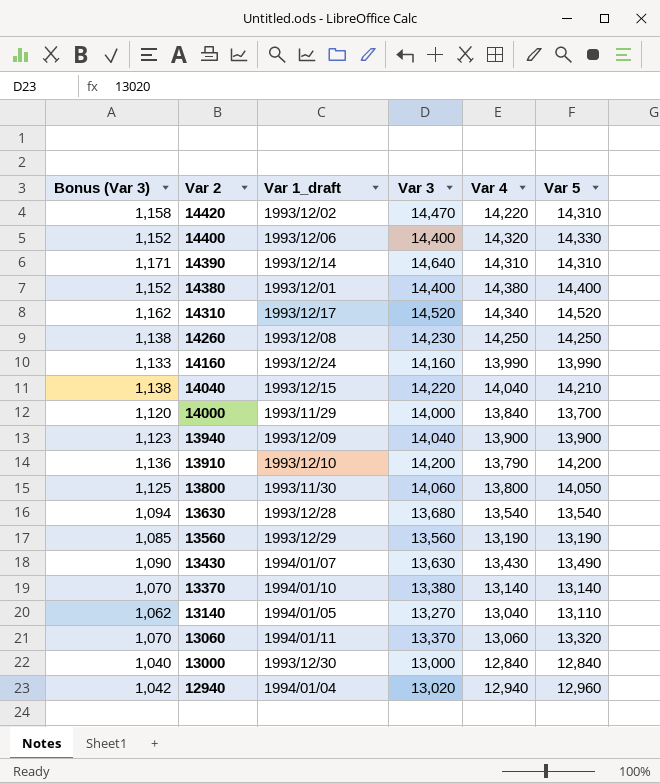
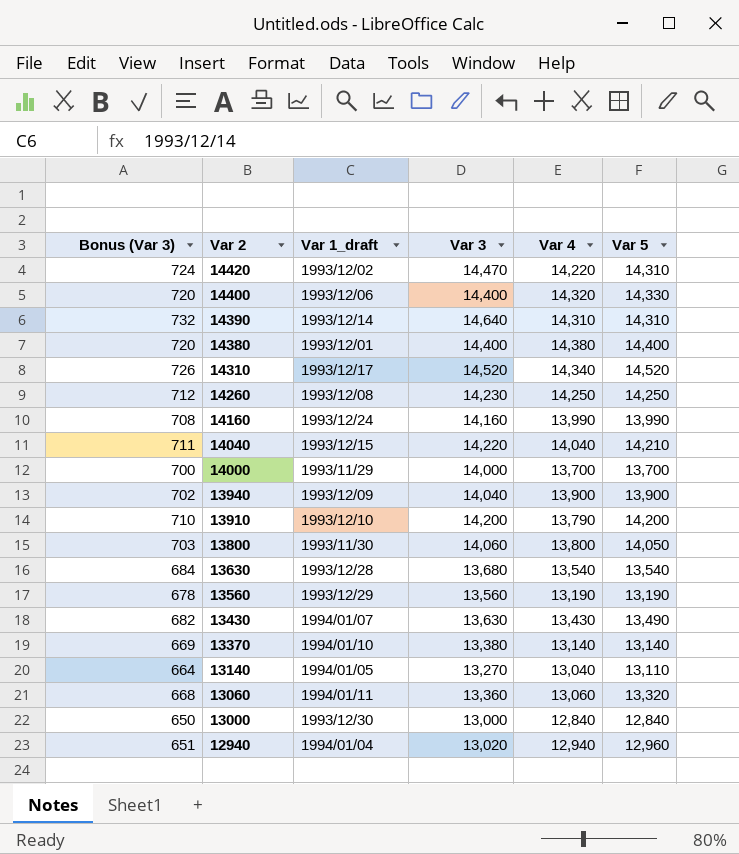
column Bonus (Var 3) | formula: [Var 3] * 0.08 -> [Var 3] * 0.05
14000 | Var 4: 13,840 -> 13,700
13060 | Var 3: 13,370 -> 13,360

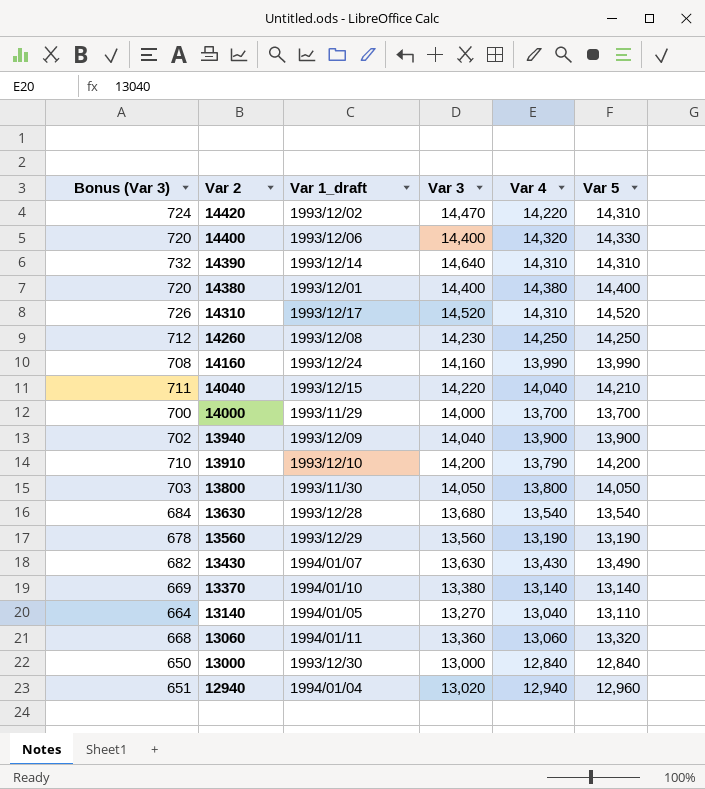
14310 | Var 4: 14,340 -> 14,310
13800 | Var 3: 14,060 -> 14,050

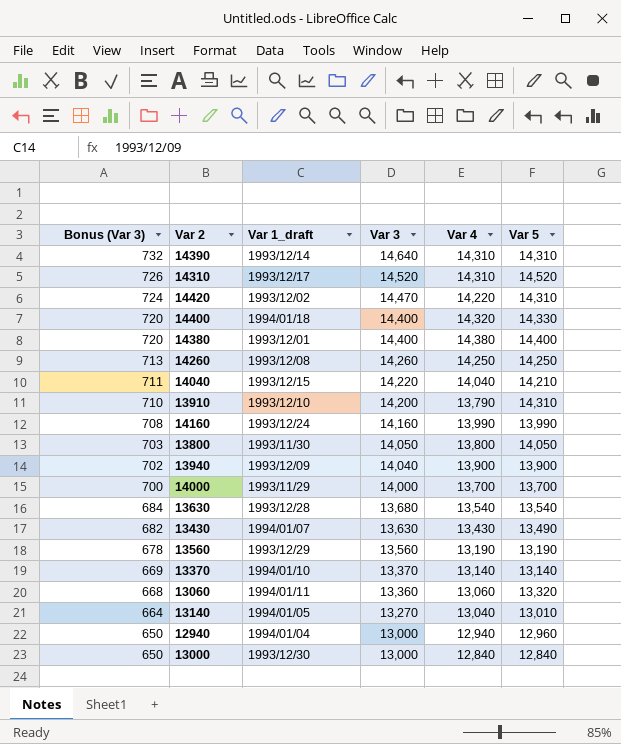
row order: Var 2 descending -> Bonus (Var 3) descending
14400 | Var 1_draft: 1993/12/06 -> 1994/01/18
14260 | Bonus (Var 3): 712 -> 713
14260 | Var 3: 14,230 -> 14,260
13910 | Var 5: 14,200 -> 14,310
13370 | Var 3: 13,380 -> 13,370
13140 | Var 5: 13,110 -> 13,010
12940 | Bonus (Var 3): 651 -> 650
12940 | Var 3: 13,020 -> 13,000

